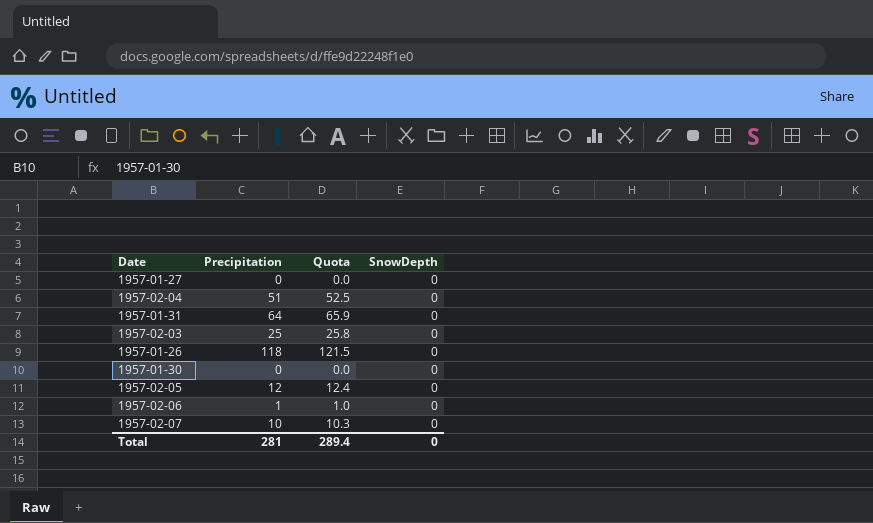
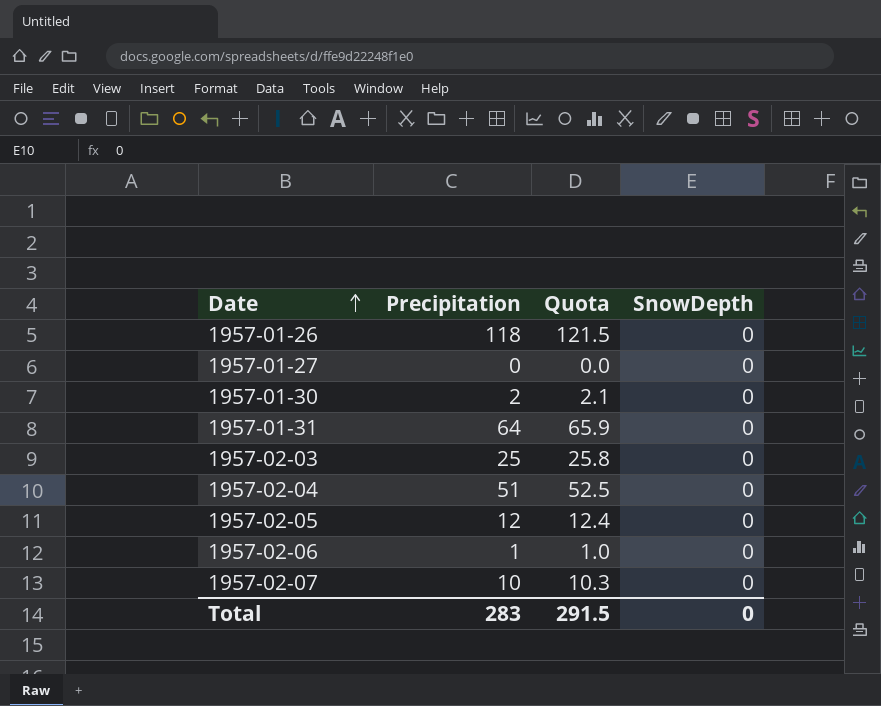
row order: none -> Date ascending
1957-01-30 | Precipitation: 0 -> 2
1957-01-30 | Quota: 0.0 -> 2.1
Total | Precipitation: 281 -> 283
Total | Quota: 289.4 -> 291.5

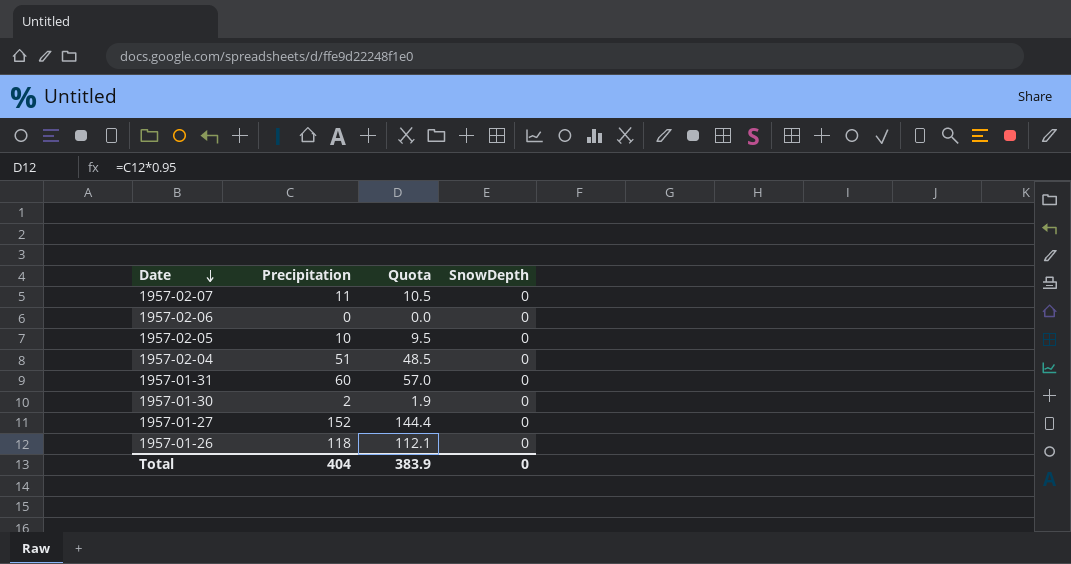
row order: Date ascending -> Date descending
column Quota | formula: [Precipitation] * 1.03 -> [Precipitation] * 0.95
row 1957-02-03: 25 | 25.8 | 0 -> none
1957-02-07 | Precipitation: 10 -> 11
1957-02-06 | Precipitation: 1 -> 0
1957-02-05 | Precipitation: 12 -> 10
1957-01-31 | Precipitation: 64 -> 60
1957-01-27 | Precipitation: 0 -> 152
Total | Precipitation: 283 -> 404
Total | Quota: 291.5 -> 383.9

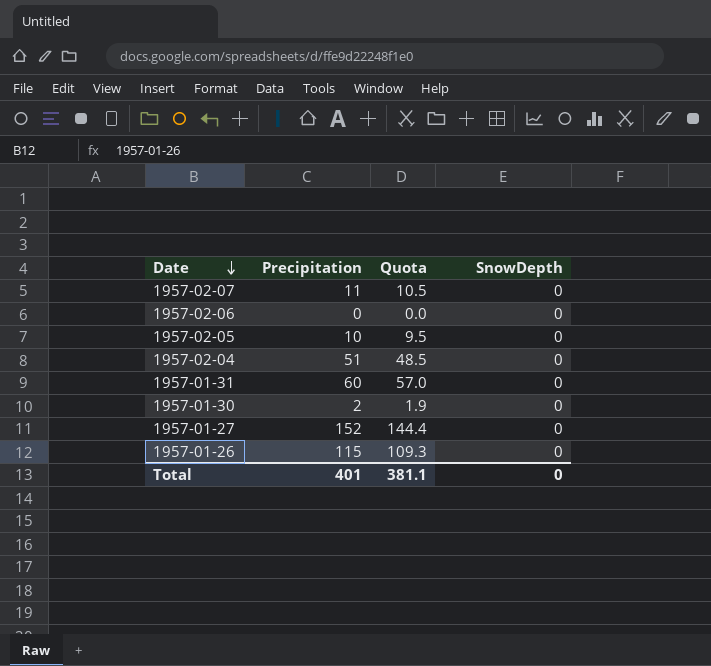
1957-01-26 | Precipitation: 118 -> 115
1957-01-26 | Quota: 112.1 -> 109.3
Total | Precipitation: 404 -> 401
Total | Quota: 383.9 -> 381.1

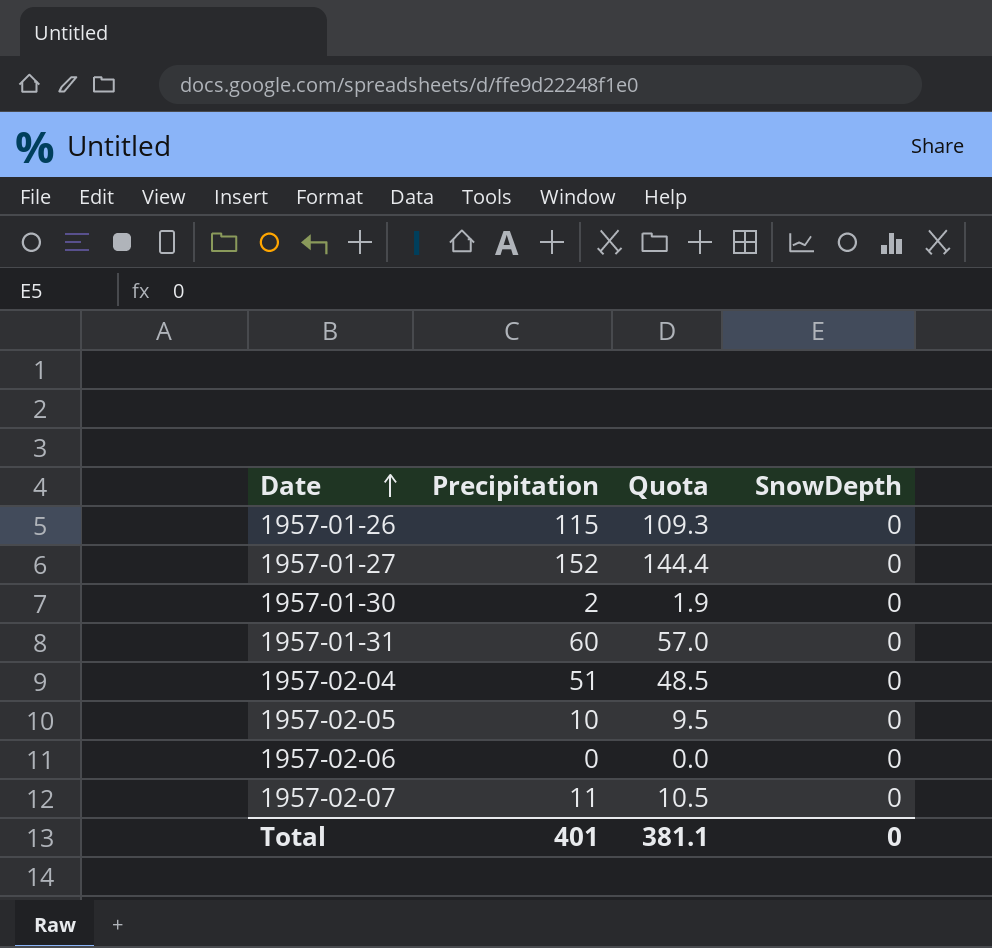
row order: Date descending -> Date ascending

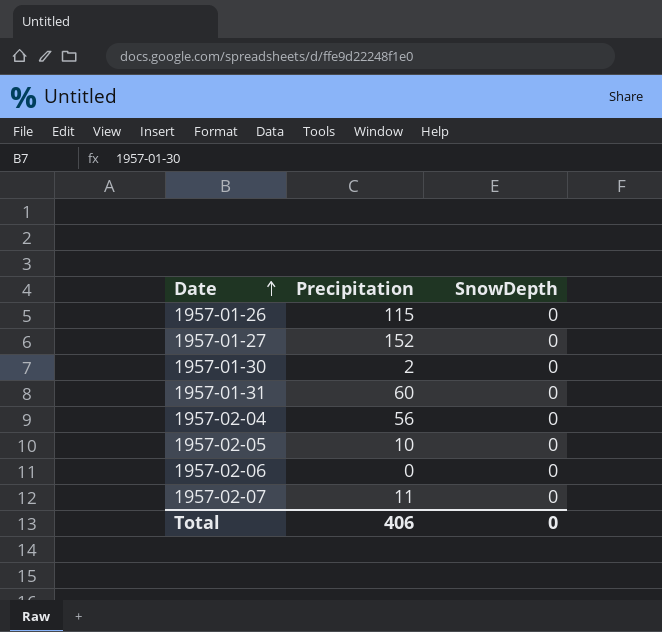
column Quota | formula: [Precipitation] * 0.95 -> none
1957-02-04 | Precipitation: 51 -> 56
Total | Precipitation: 401 -> 406

